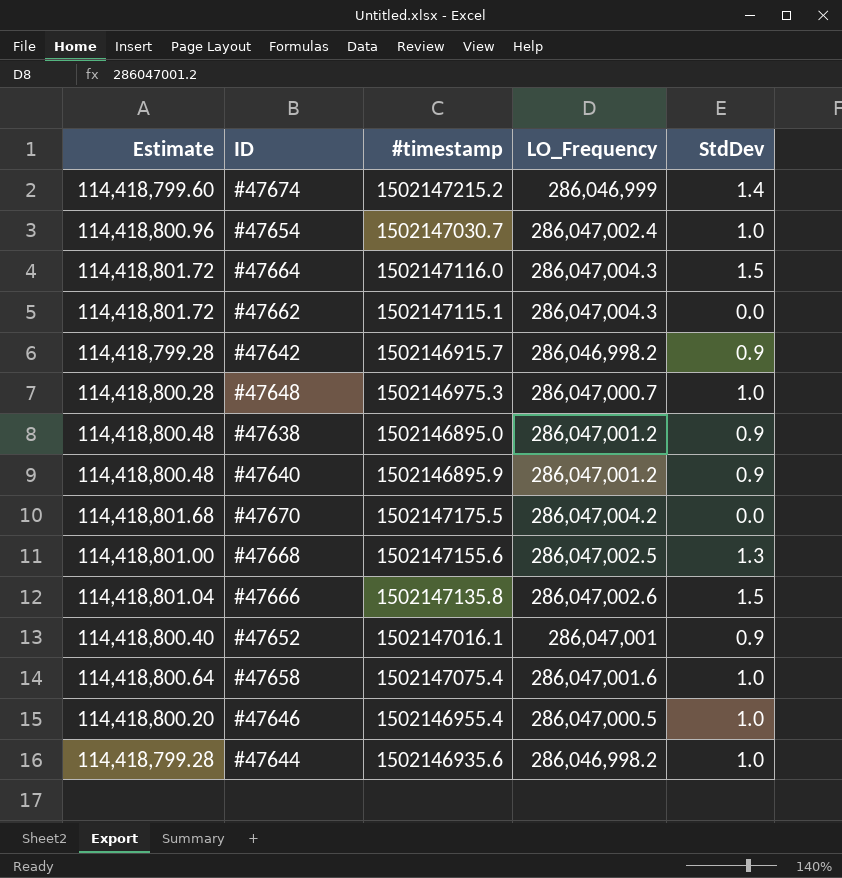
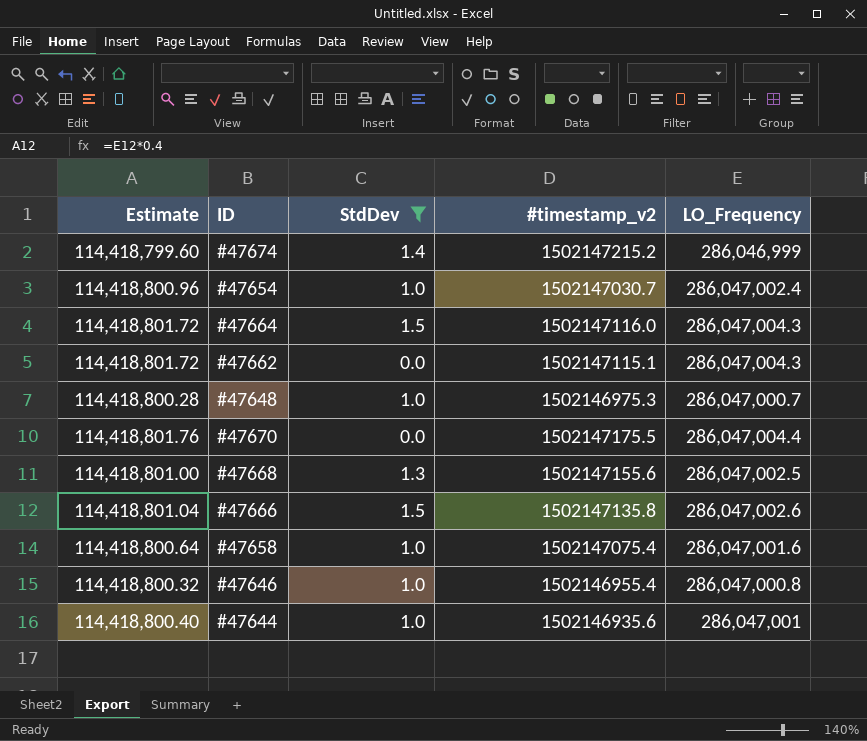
filter: none -> StdDev != 0.9
column StdDev | position: 5 -> 3
column name: #timestamp -> #timestamp_v2
#47670 | Estimate: 114,418,801.68 -> 114,418,801.76
#47670 | LO_Frequency: 286,047,004.2 -> 286,047,004.4
#47646 | Estimate: 114,418,800.20 -> 114,418,800.32
#47646 | LO_Frequency: 286,047,000.5 -> 286,047,000.8
#47644 | Estimate: 114,418,799.28 -> 114,418,800.40
#47644 | LO_Frequency: 286,046,998.2 -> 286,047,001

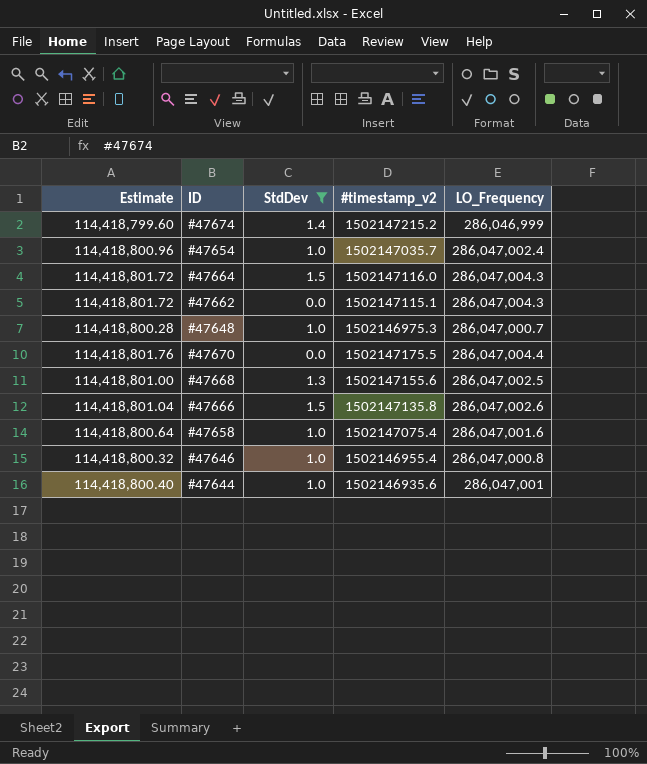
#47654 | #timestamp_v2: 1502147030.7 -> 1502147035.7

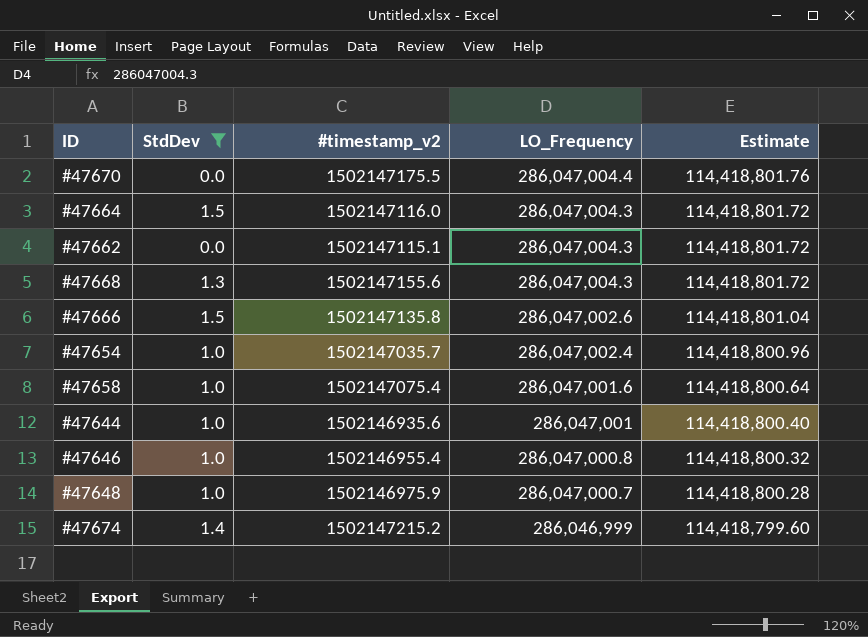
row order: none -> LO_Frequency descending
column Estimate | position: 1 -> 5
#47668 | LO_Frequency: 286,047,002.5 -> 286,047,004.3
#47668 | Estimate: 114,418,801.00 -> 114,418,801.72
#47648 | #timestamp_v2: 1502146975.3 -> 1502146975.9

